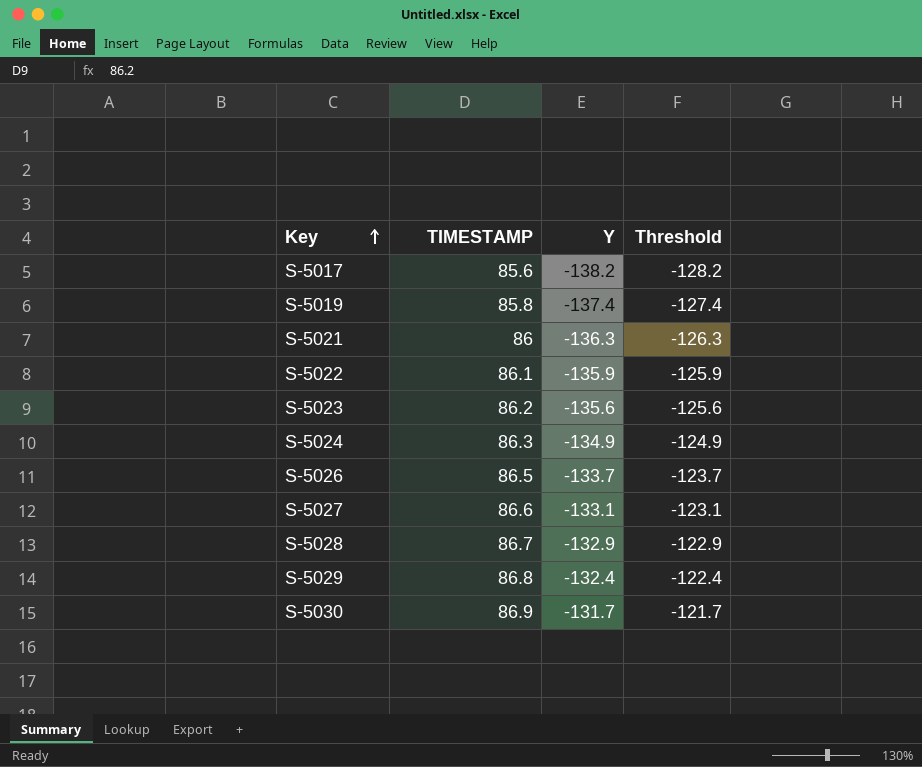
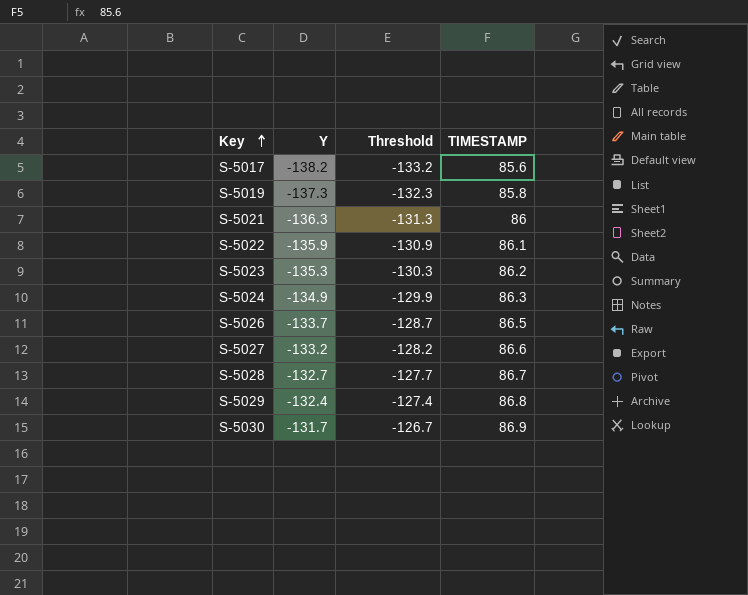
column Threshold | formula: [Y] + 10 -> [Y] + 5
column TIMESTAMP | position: 2 -> 4
S-5019 | Y: -137.4 -> -137.3
S-5023 | Y: -135.6 -> -135.3
S-5027 | Y: -133.1 -> -133.2
S-5028 | Y: -132.9 -> -132.7

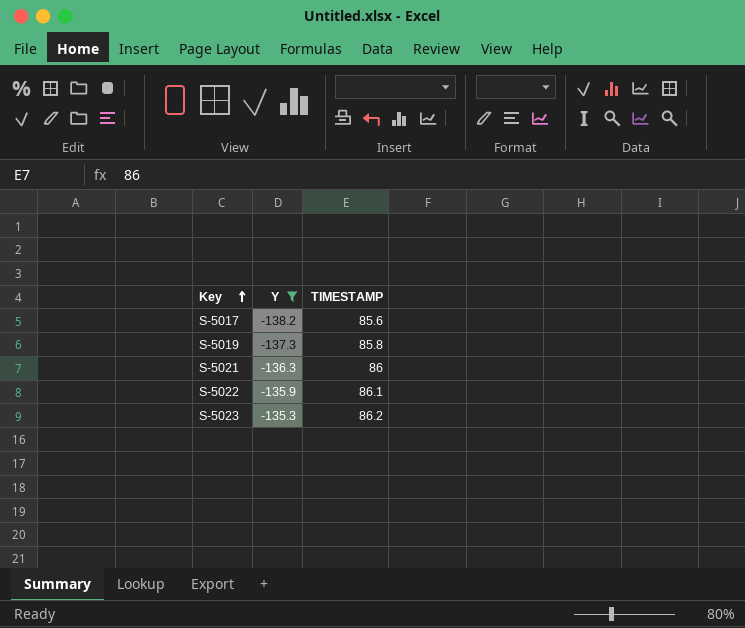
filter: none -> Y <= -135.3
column Threshold | formula: [Y] + 5 -> none

